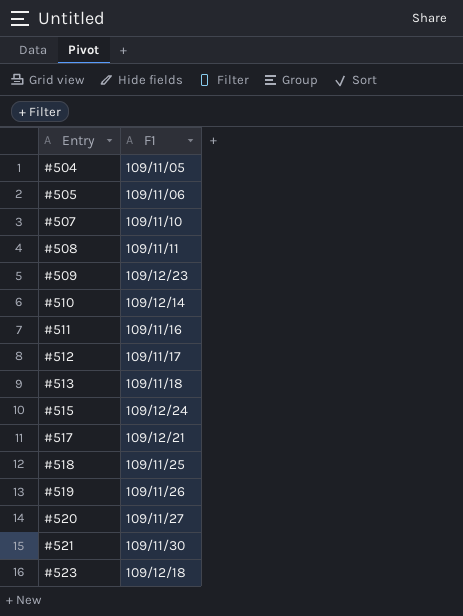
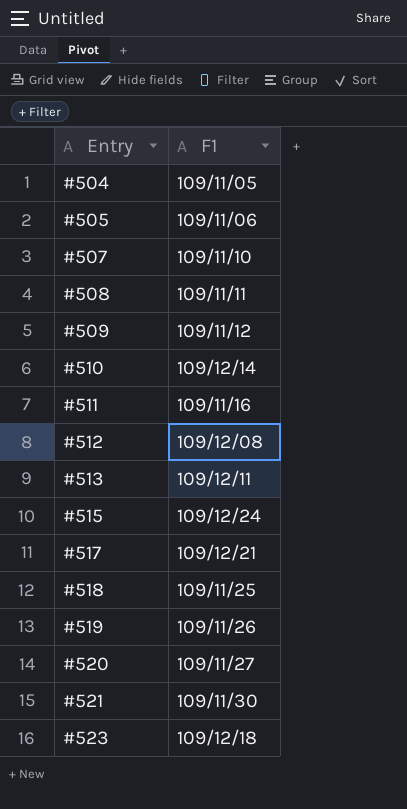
#509 | F1: 109/12/23 -> 109/11/12
#512 | F1: 109/11/17 -> 109/12/08
#513 | F1: 109/11/18 -> 109/12/11

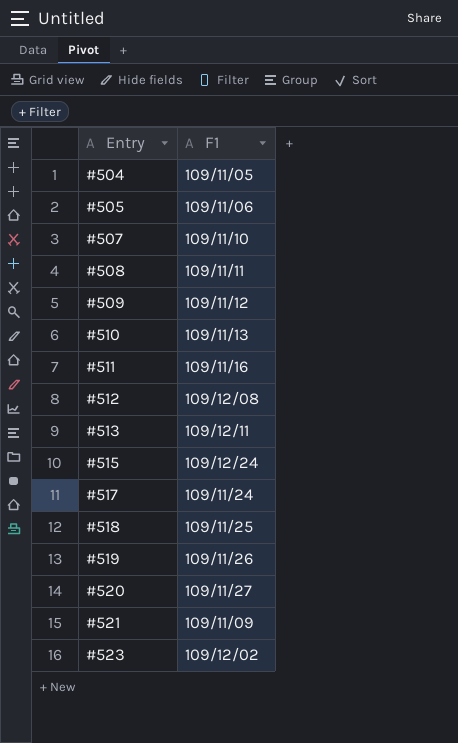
#510 | F1: 109/12/14 -> 109/11/13
#517 | F1: 109/12/21 -> 109/11/24
#521 | F1: 109/11/30 -> 109/11/09
#523 | F1: 109/12/18 -> 109/12/02

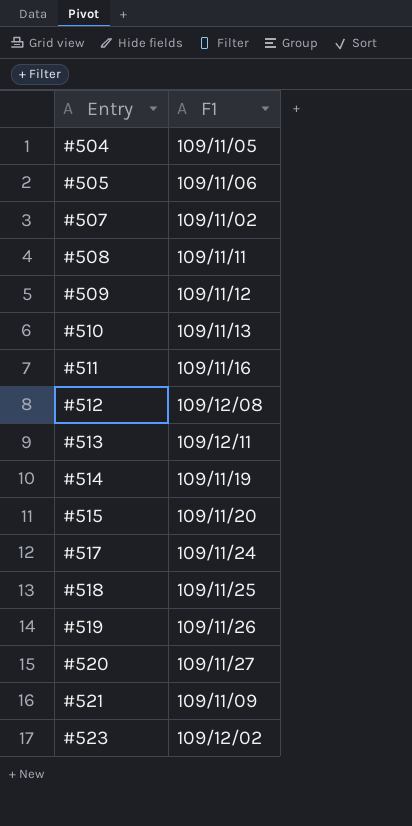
#507 | F1: 109/11/10 -> 109/11/02
row #514: none -> 109/11/19
#515 | F1: 109/12/24 -> 109/11/20

